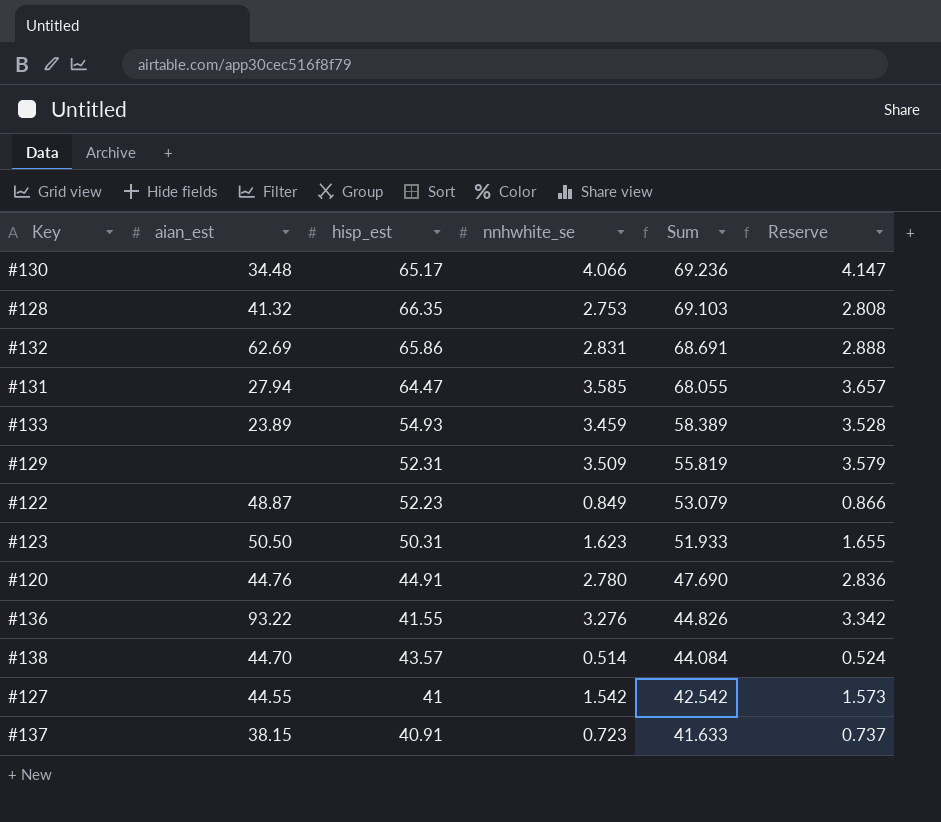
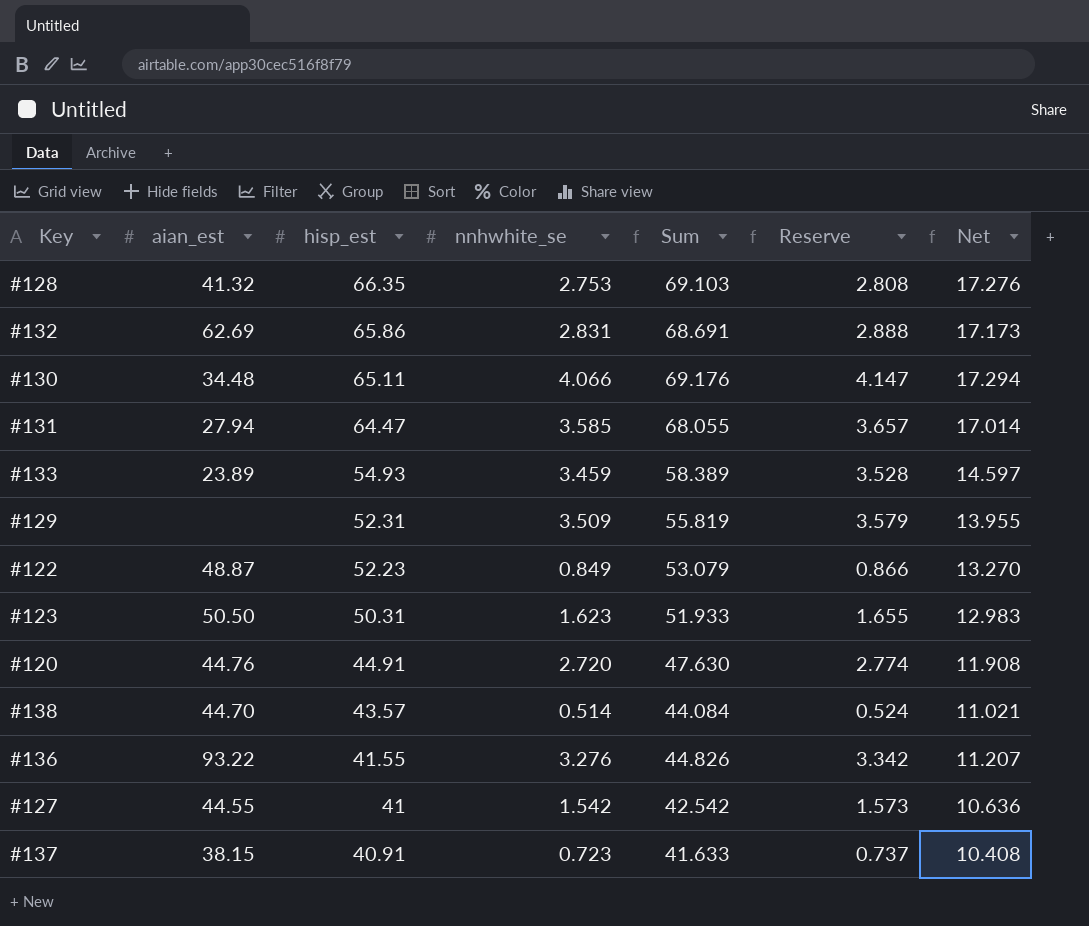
row order: Sum descending -> hisp_est descending
column Net | formula: none -> [Sum] * 0.25
#130 | hisp_est: 65.17 -> 65.11
#130 | Sum: 69.236 -> 69.176
#120 | nnhwhite_se: 2.780 -> 2.720
#120 | Sum: 47.690 -> 47.630
#120 | Reserve: 2.836 -> 2.774

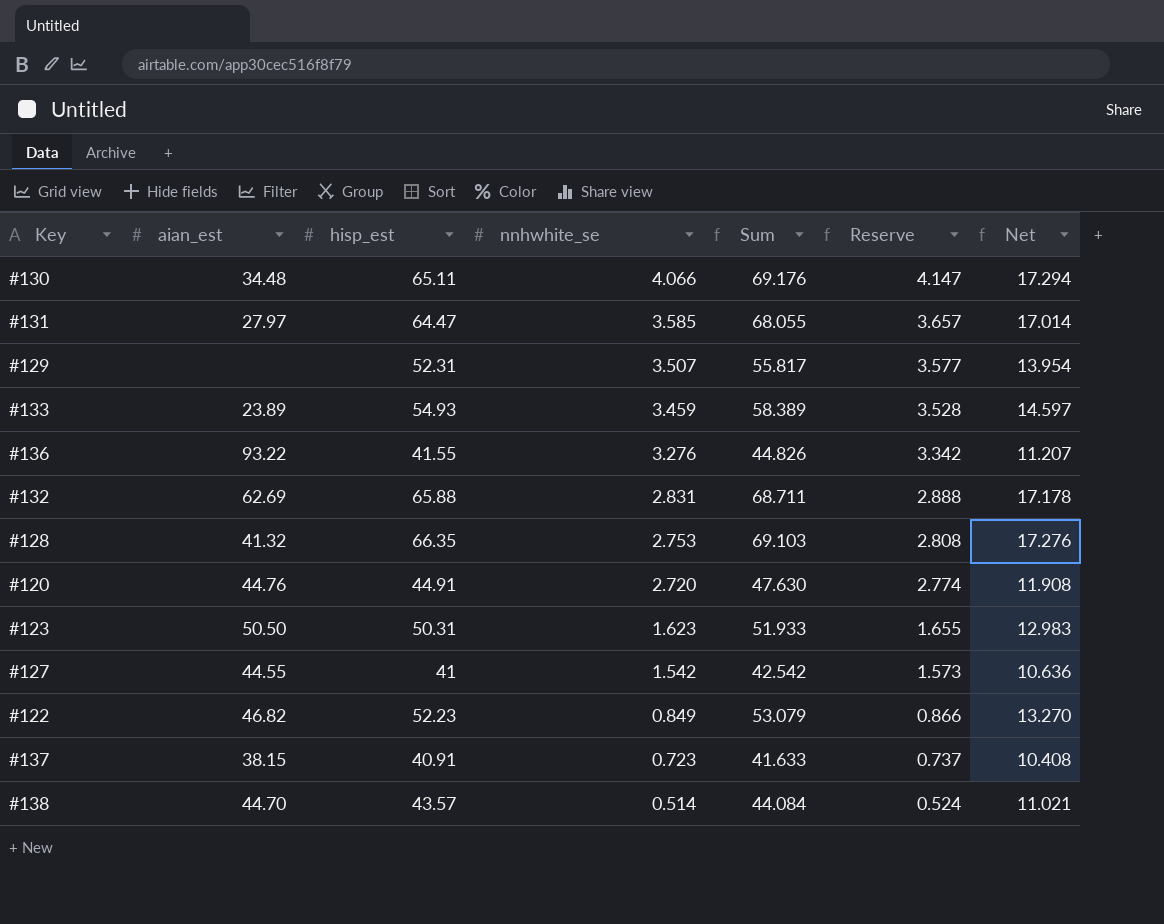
row order: hisp_est descending -> nnhwhite_se descending
#131 | aian_est: 27.94 -> 27.97
#129 | nnhwhite_se: 3.509 -> 3.507
#129 | Sum: 55.819 -> 55.817
#129 | Reserve: 3.579 -> 3.577
#129 | Net: 13.955 -> 13.954
#132 | hisp_est: 65.86 -> 65.88
#132 | Sum: 68.691 -> 68.711
#132 | Net: 17.173 -> 17.178
#122 | aian_est: 48.87 -> 46.82

